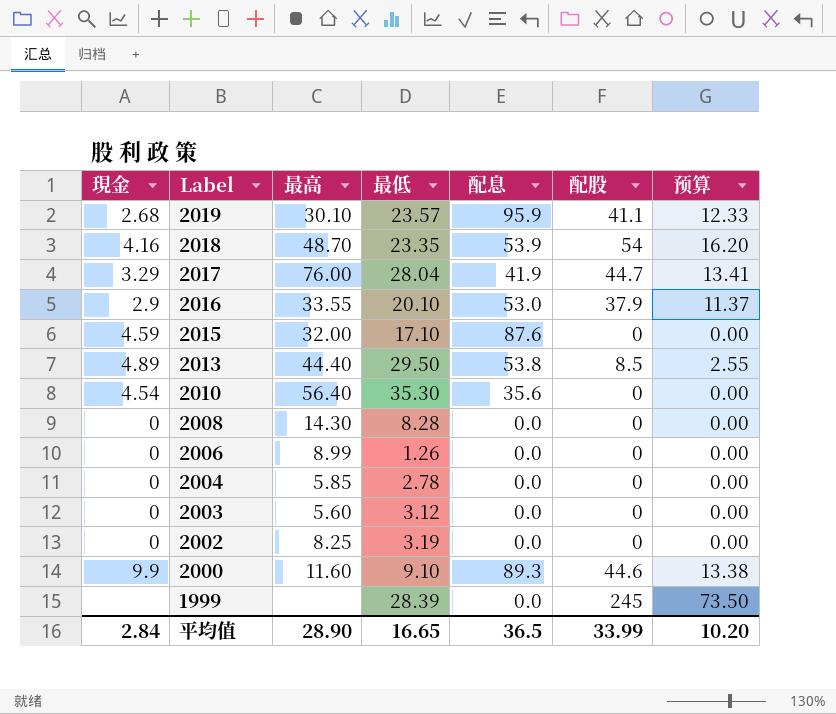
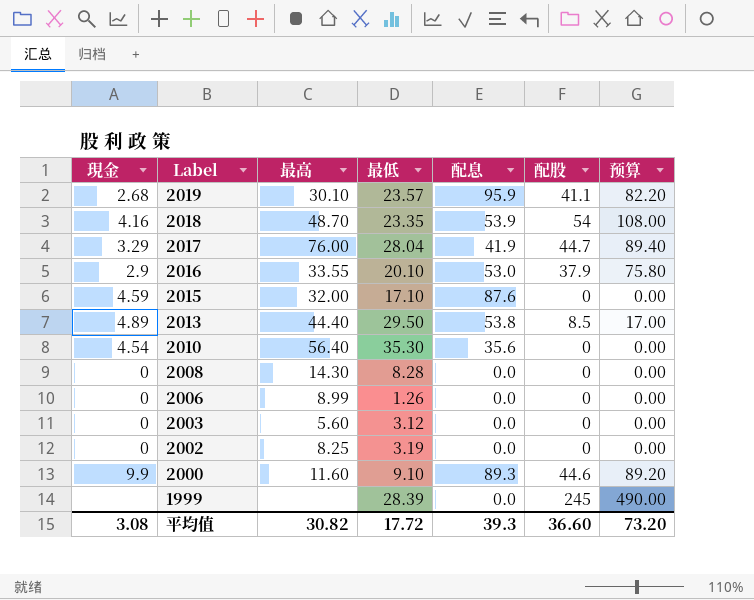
column 预算 | formula: [配股] * 0.3 -> [配股] * 2
row 2004: 0 | 5.85 | 2.78 | 0.0 | 0 | 0.00 -> none
平均值 | 現金: 2.84 -> 3.08
平均值 | 最高: 28.90 -> 30.82
平均值 | 最低: 16.65 -> 17.72
平均值 | 配息: 36.5 -> 39.3
平均值 | 配股: 33.99 -> 36.60
平均值 | 预算: 10.20 -> 73.20

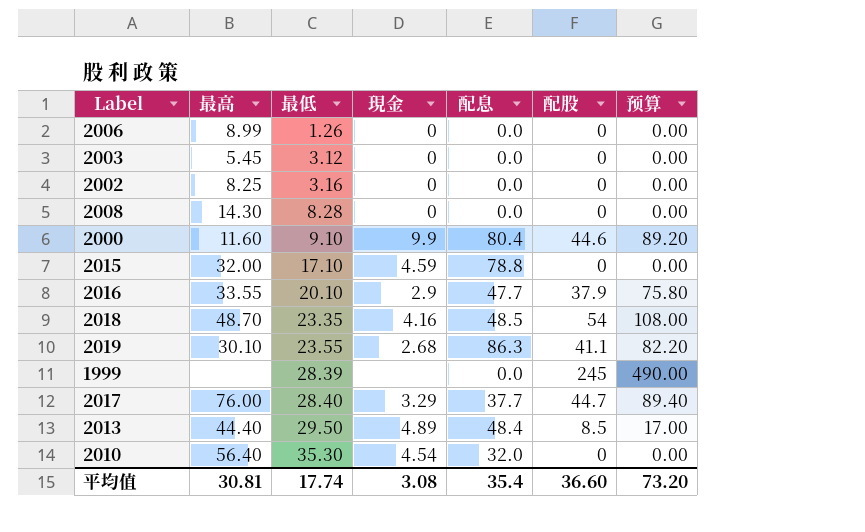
row order: Label descending -> 最低 ascending
column 現金 | position: 1 -> 4
2003 | 最高: 5.60 -> 5.45
2002 | 最低: 3.19 -> 3.16
2000 | 配息: 89.3 -> 80.4
2015 | 配息: 87.6 -> 78.8
2016 | 配息: 53.0 -> 47.7
2018 | 配息: 53.9 -> 48.5
2019 | 最低: 23.57 -> 23.55
2019 | 配息: 95.9 -> 86.3
2017 | 最低: 28.04 -> 28.40
2017 | 配息: 41.9 -> 37.7
2013 | 配息: 53.8 -> 48.4
2010 | 配息: 35.6 -> 32.0
平均值 | 最高: 30.82 -> 30.81
平均值 | 最低: 17.72 -> 17.74
平均值 | 配息: 39.3 -> 35.4

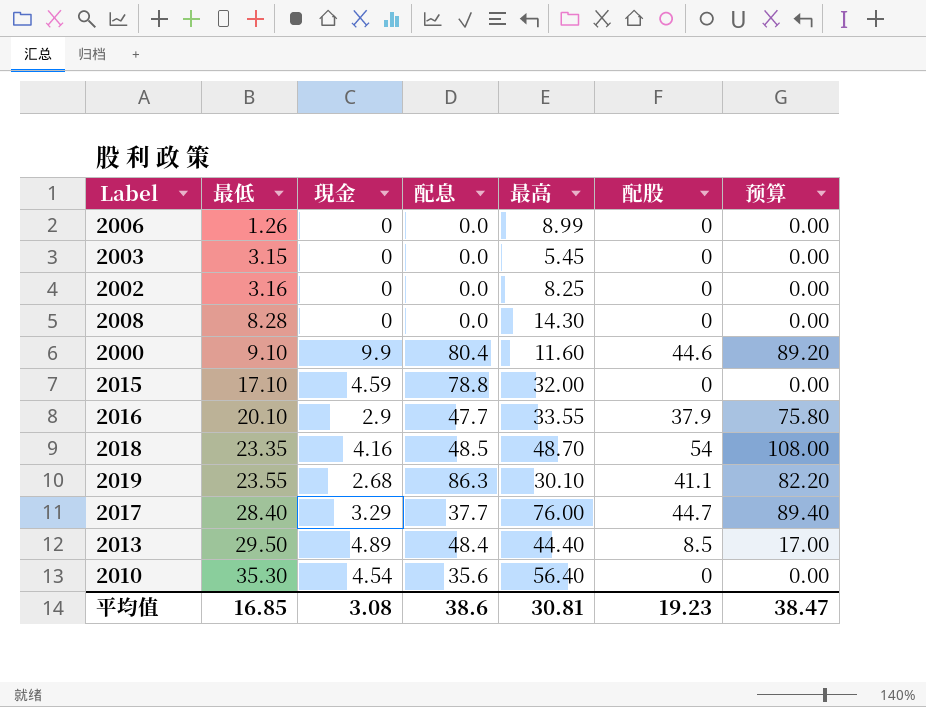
column 最高 | position: 2 -> 5
row 1999: none | 28.39 | none | 0.0 | 245 | 490.00 -> none
2003 | 最低: 3.12 -> 3.15
2010 | 配息: 32.0 -> 35.6
平均值 | 最低: 17.74 -> 16.85
平均值 | 配息: 35.4 -> 38.6
平均值 | 配股: 36.60 -> 19.23
平均值 | 预算: 73.20 -> 38.47

